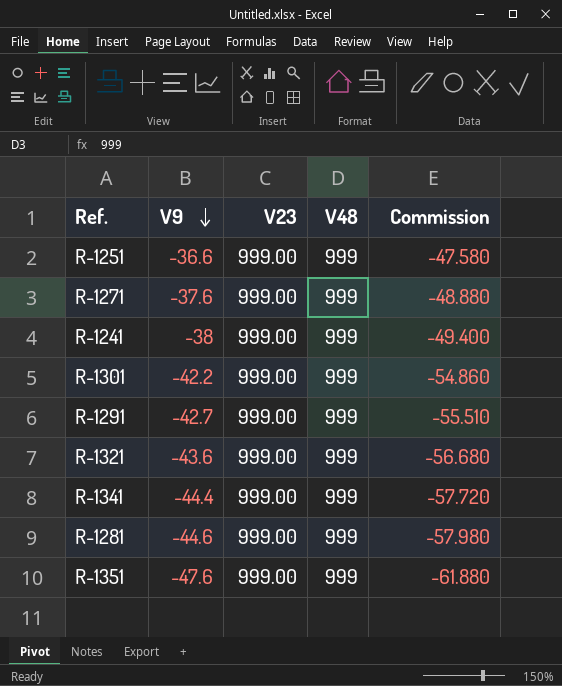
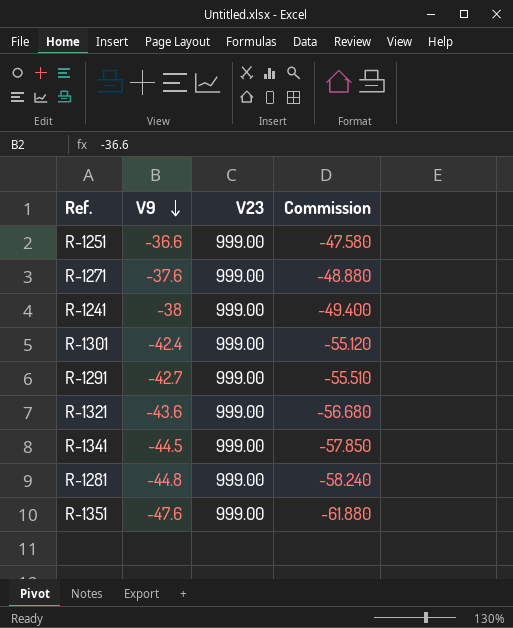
column V48 | position: 4 -> none
R-1301 | V9: -42.2 -> -42.4
R-1301 | Commission: -54.860 -> -55.120
R-1341 | V9: -44.4 -> -44.5
R-1341 | Commission: -57.720 -> -57.850
R-1281 | V9: -44.6 -> -44.8
R-1281 | Commission: -57.980 -> -58.240

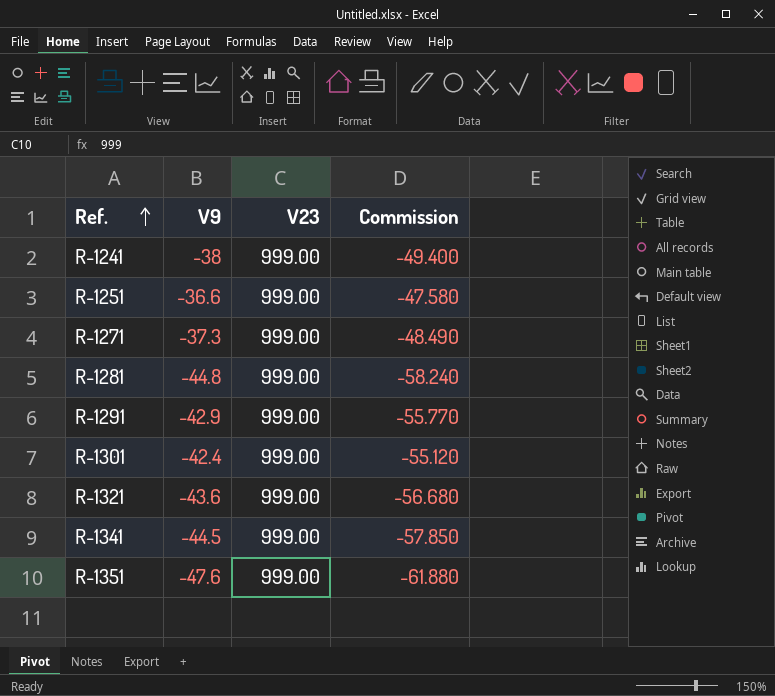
row order: V9 descending -> Ref. ascending
R-1271 | V9: -37.6 -> -37.3
R-1271 | Commission: -48.880 -> -48.490
R-1291 | V9: -42.7 -> -42.9
R-1291 | Commission: -55.510 -> -55.770

